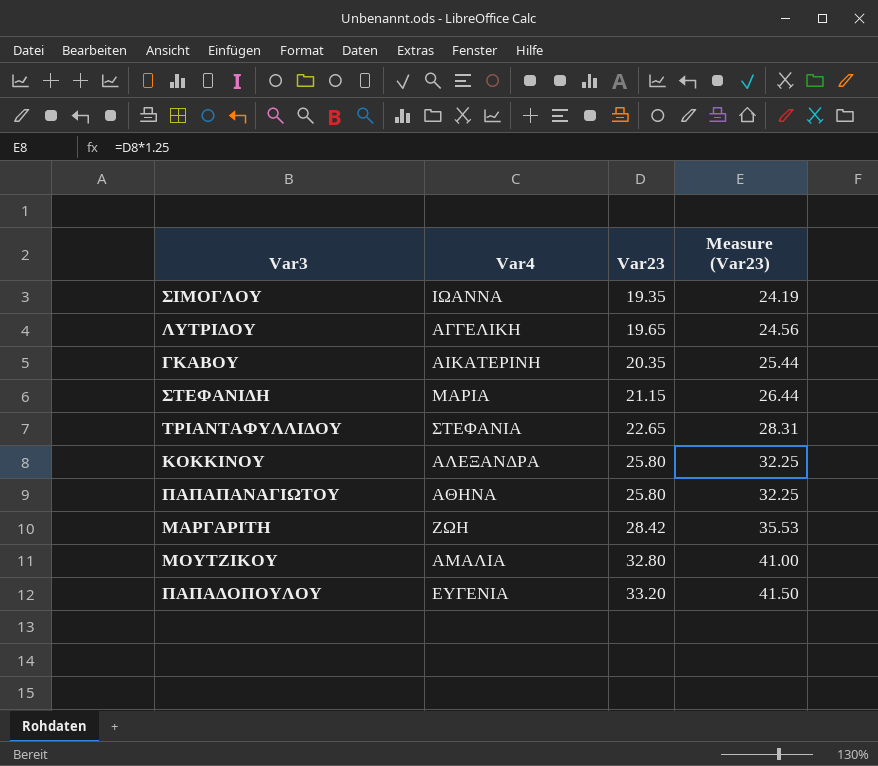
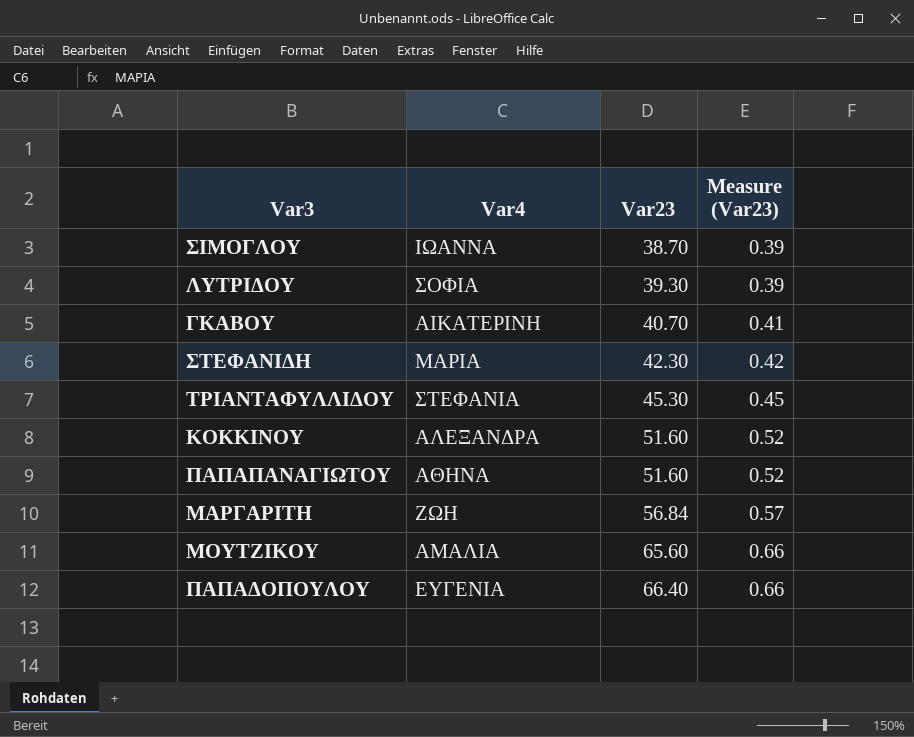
column Measure (Var23) | formula: [Var23] * 1.25 -> [Var23] * 0.01
ΣΙΜΟΓΛΟΥ | Var23: 19.35 -> 38.70
ΛΥΤΡΙΔΟΥ | Var4: ΑΓΓΕΛΙΚΗ -> ΣΟΦΙΑ
ΛΥΤΡΙΔΟΥ | Var23: 19.65 -> 39.30
ΓΚΑΒΟΥ | Var23: 20.35 -> 40.70
ΣΤΕΦΑΝΙΔΗ | Var23: 21.15 -> 42.30
ΤΡΙΑΝΤΑΦΥΛΛΙΔΟΥ | Var23: 22.65 -> 45.30
ΚΟΚΚΙΝΟΥ | Var23: 25.80 -> 51.60
ΠΑΠΑΠΑΝΑΓΙΩΤΟΥ | Var23: 25.80 -> 51.60
ΜΑΡΓΑΡΙΤΗ | Var23: 28.42 -> 56.84
ΜΟΥΤΖΙΚΟΥ | Var23: 32.80 -> 65.60
ΠΑΠΑΔΟΠΟΥΛΟΥ | Var23: 33.20 -> 66.40

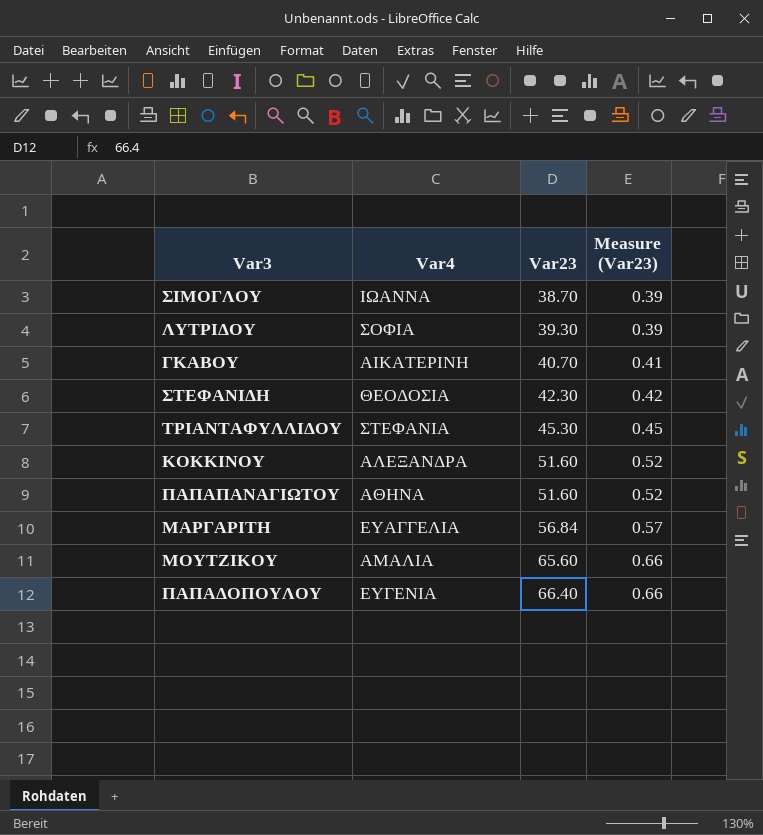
ΣΤΕΦΑΝΙΔΗ | Var4: ΜΑΡΙΑ -> ΘΕΟΔΟΣΙΑ
ΜΑΡΓΑΡΙΤΗ | Var4: ΖΩΗ -> ΕΥΑΓΓΕΛΙΑ

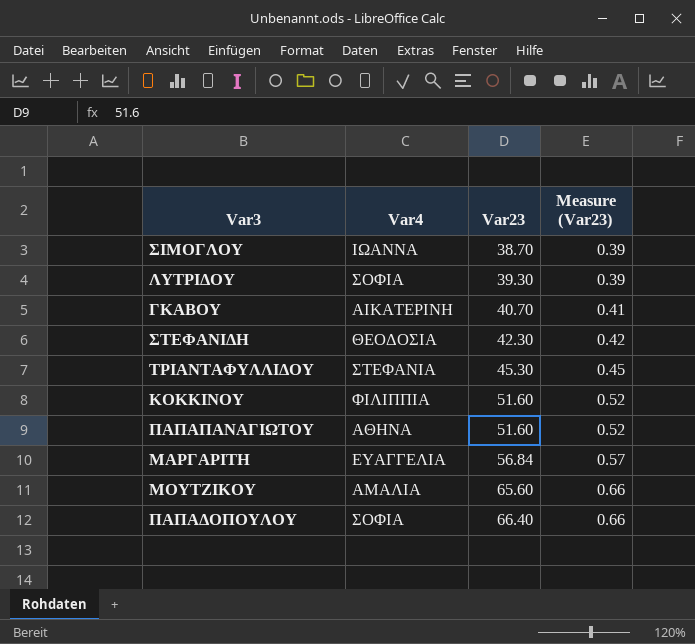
ΚΟΚΚΙΝΟΥ | Var4: ΑΛΕΞΑΝΔΡΑ -> ΦΙΛΙΠΠΙΑ
ΠΑΠΑΔΟΠΟΥΛΟΥ | Var4: ΕΥΓΕΝΙΑ -> ΣΟΦΙΑ

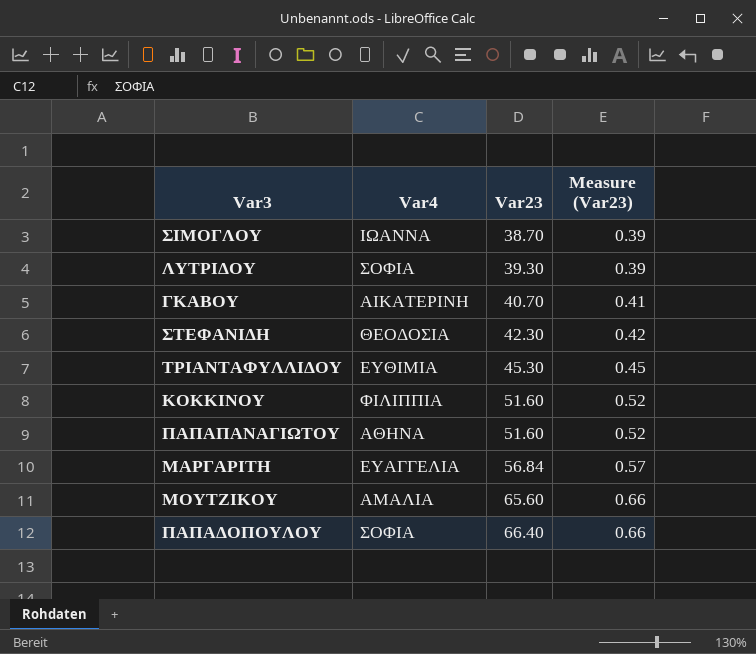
ΤΡΙΑΝΤΑΦΥΛΛΙΔΟΥ | Var4: ΣΤΕΦΑΝΙΑ -> ΕΥΘΙΜΙΑ

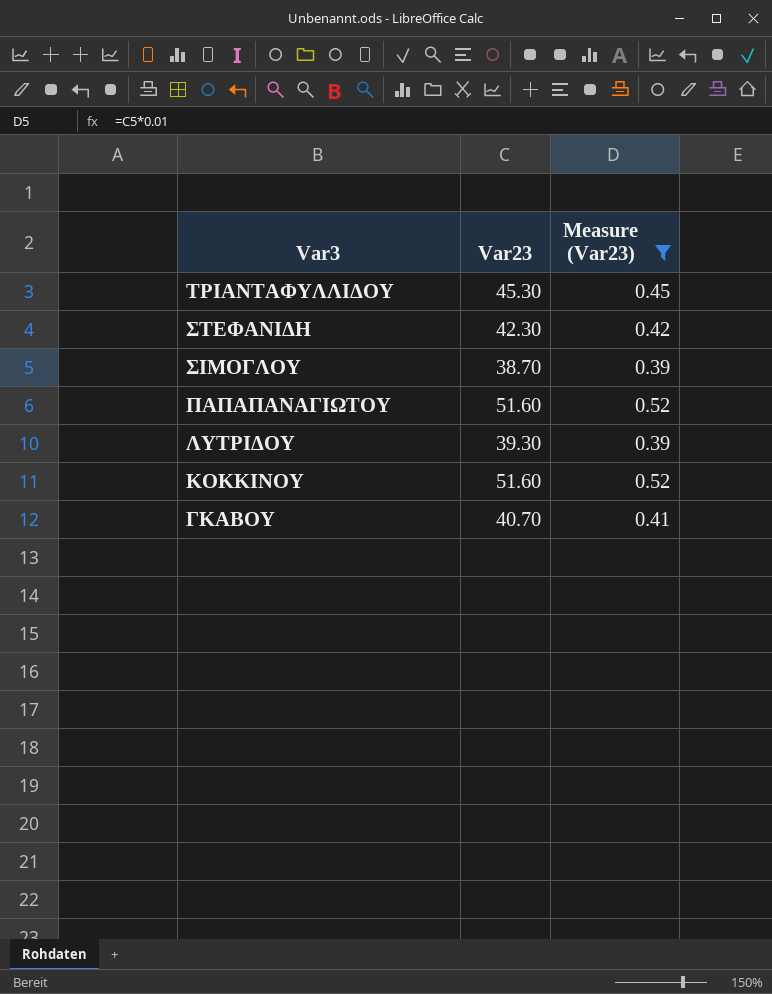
filter: none -> Measure (Var23) <= 0.52
row order: Var23 ascending -> Var3 descending
column Var4 | position: 2 -> none

